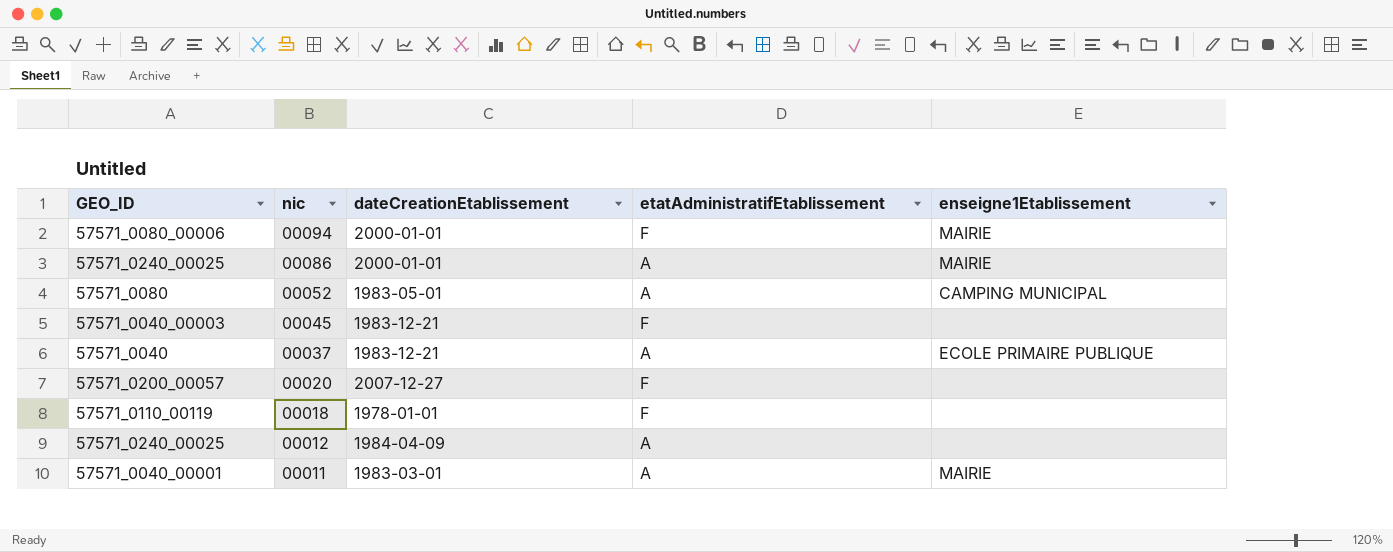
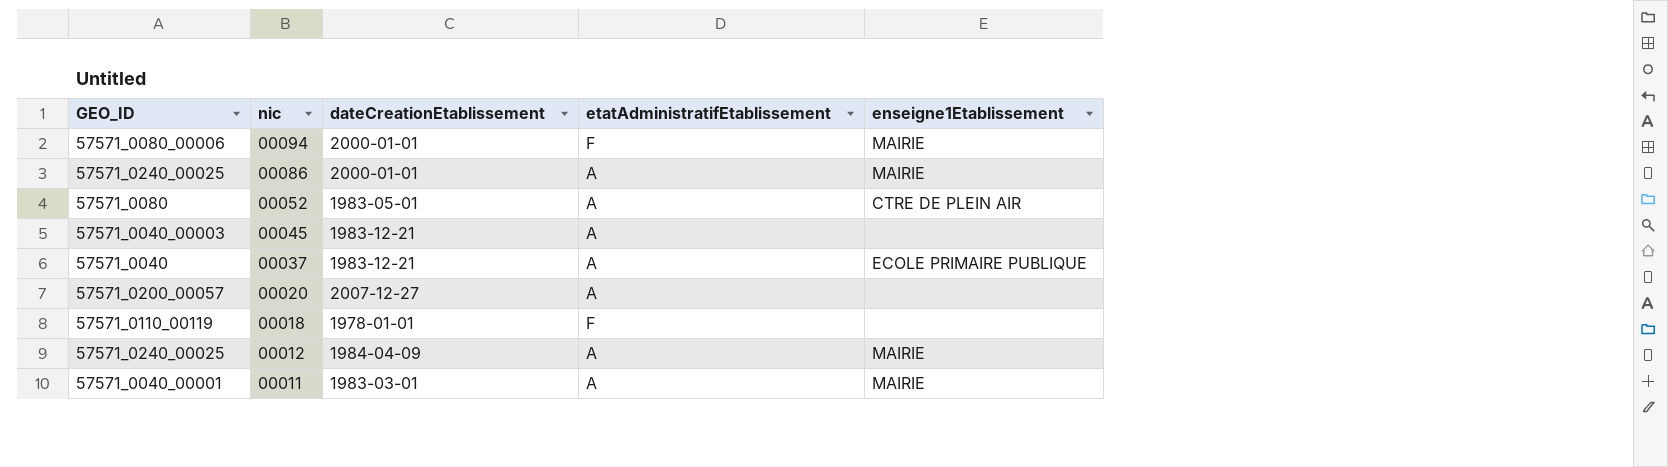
00052 | enseigne1Etablissement: CAMPING MUNICIPAL -> CTRE DE PLEIN AIR
00045 | etatAdministratifEtablissement: F -> A
00020 | etatAdministratifEtablissement: F -> A
00012 | enseigne1Etablissement: none -> MAIRIE

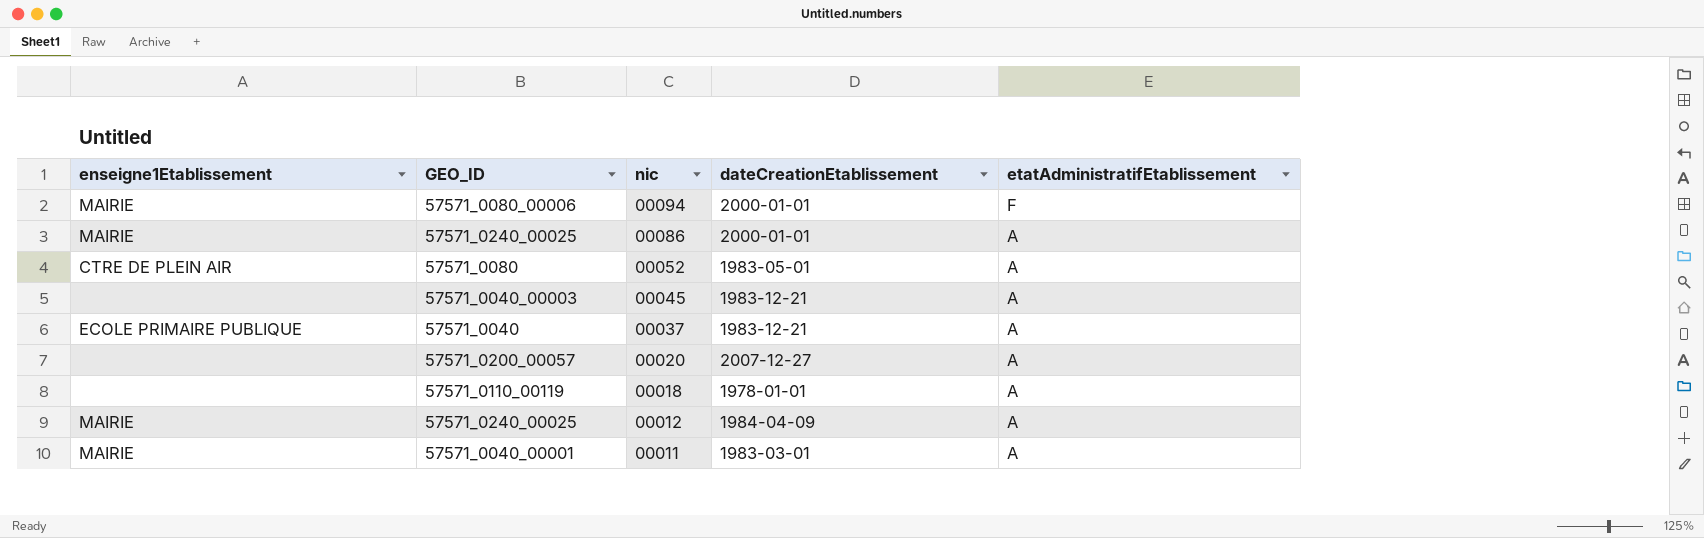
column enseigne1Etablissement | position: 5 -> 1
00018 | etatAdministratifEtablissement: F -> A

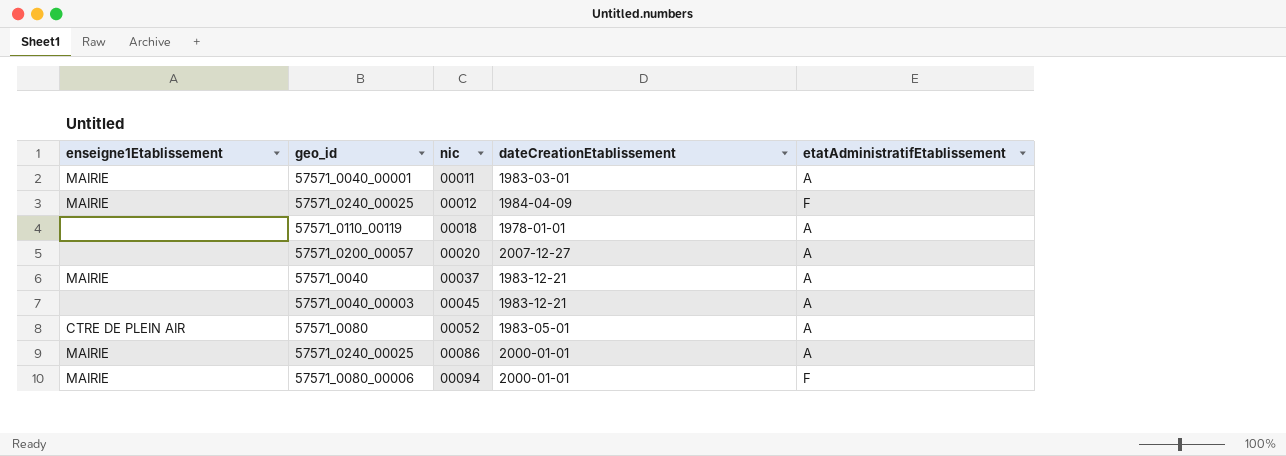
row order: nic descending -> nic ascending
column name: GEO_ID -> geo_id
00012 | etatAdministratifEtablissement: A -> F
00037 | enseigne1Etablissement: ECOLE PRIMAIRE PUBLIQUE -> MAIRIE

